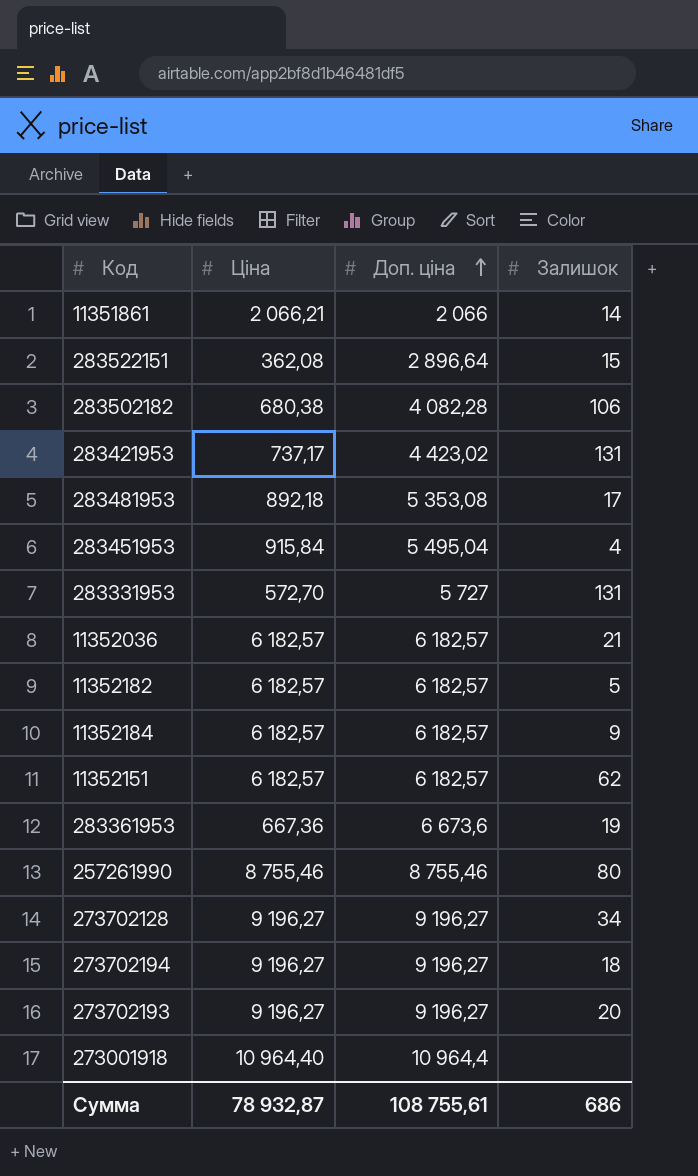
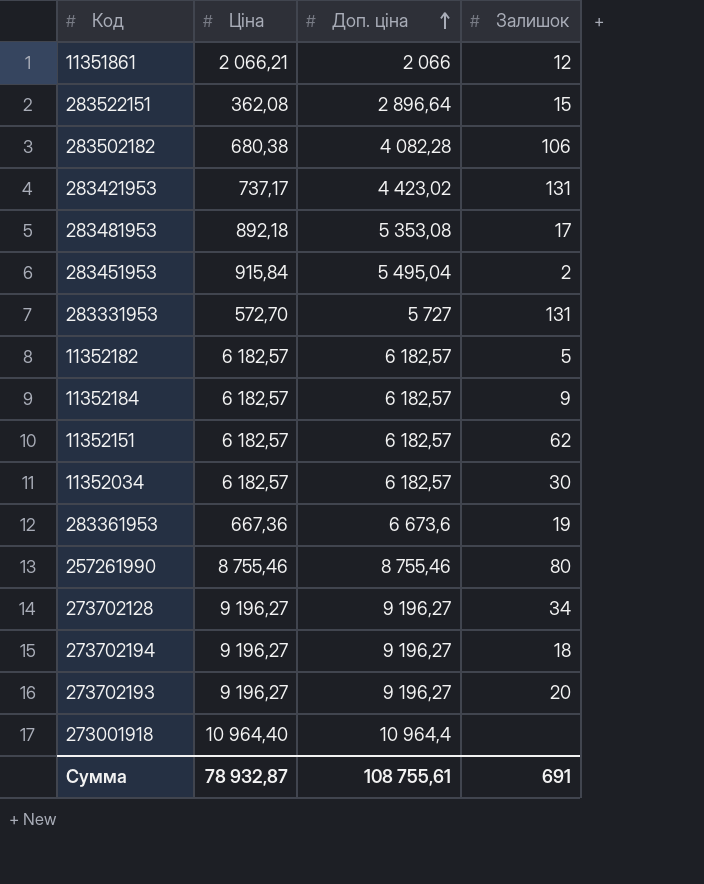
row 11352036: 6 182,57 | 6 182,57 | 21 -> none
11351861 | Залишок: 14 -> 12
283451953 | Залишок: 4 -> 2
row 11352034: none -> 6 182,57 | 6 182,57 | 30
Сумма | Залишок: 686 -> 691

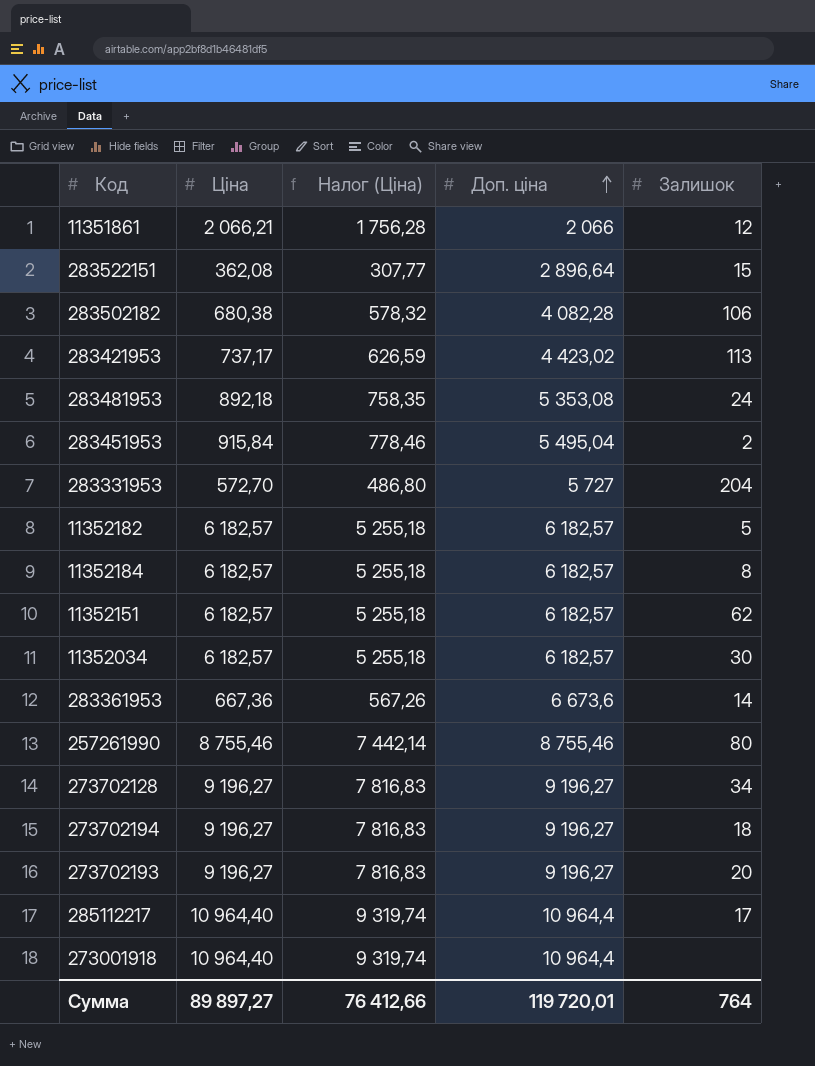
column Налог (Ціна) | formula: none -> [Ціна] * 0,85
283421953 | Залишок: 131 -> 113
283481953 | Залишок: 17 -> 24
283331953 | Залишок: 131 -> 204
11352184 | Залишок: 9 -> 8
283361953 | Залишок: 19 -> 14
row 285112217: none -> 10 964,40 | 9 319,74 | 10 964,4 | 17
Сумма | Ціна: 78 932,87 -> 89 897,27
Сумма | Доп. ціна: 108 755,61 -> 119 720,01
Сумма | Залишок: 691 -> 764

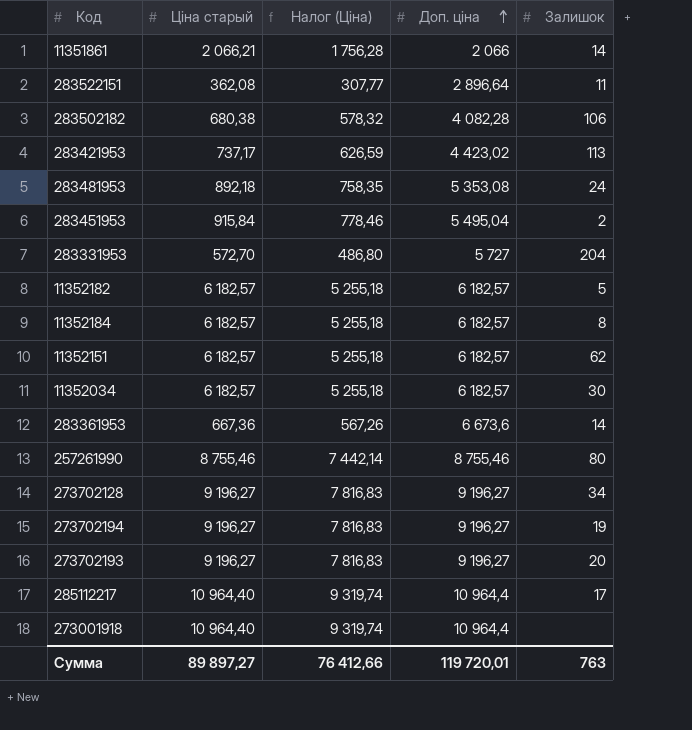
column name: Ціна -> Ціна старый
11351861 | Залишок: 12 -> 14
283522151 | Залишок: 15 -> 11
273702194 | Залишок: 18 -> 19
Сумма | Залишок: 764 -> 763

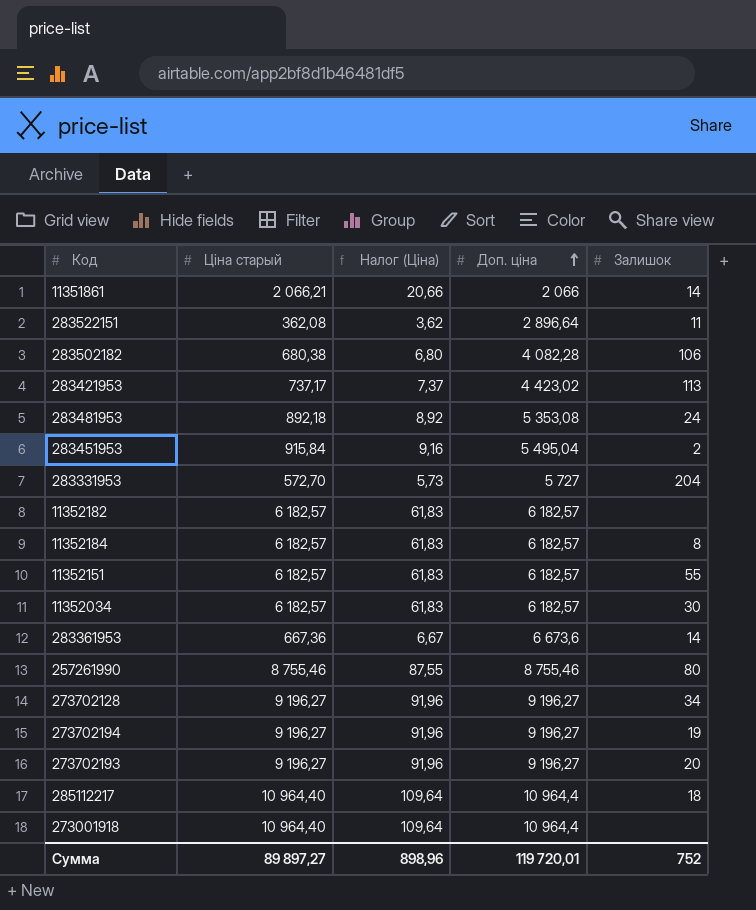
column Налог (Ціна) | formula: [Ціна старый] * 0,85 -> [Ціна старый] * 0,01
11352182 | Залишок: 5 -> none
11352151 | Залишок: 62 -> 55
285112217 | Залишок: 17 -> 18
Сумма | Налог (Ціна): 76 412,66 -> 898,96
Сумма | Залишок: 763 -> 752

